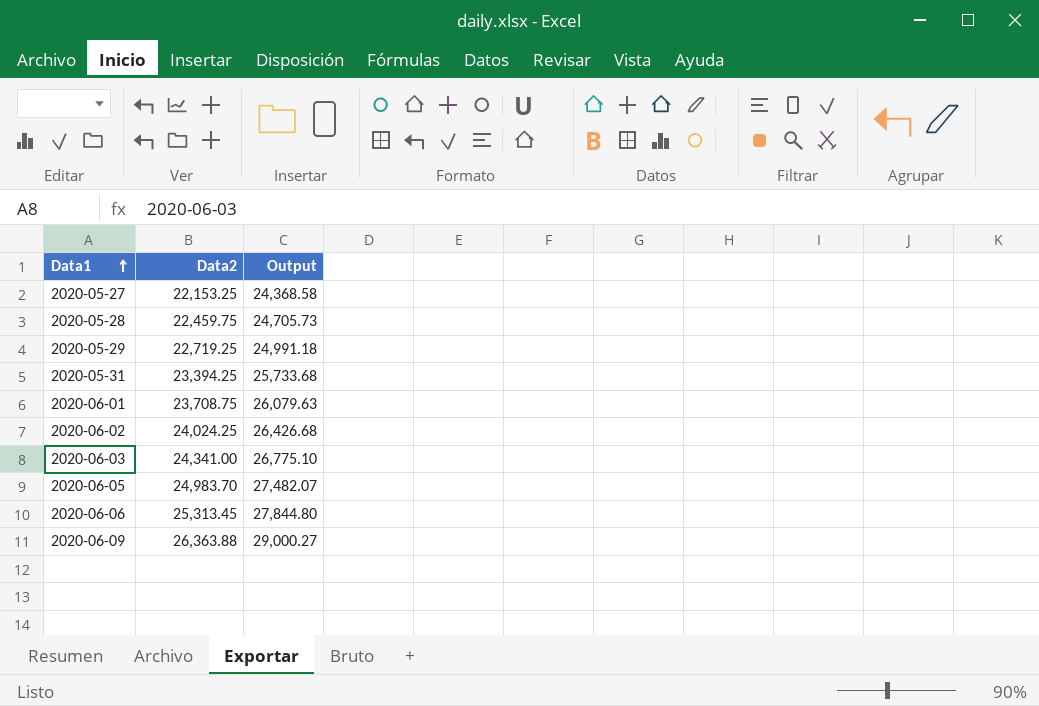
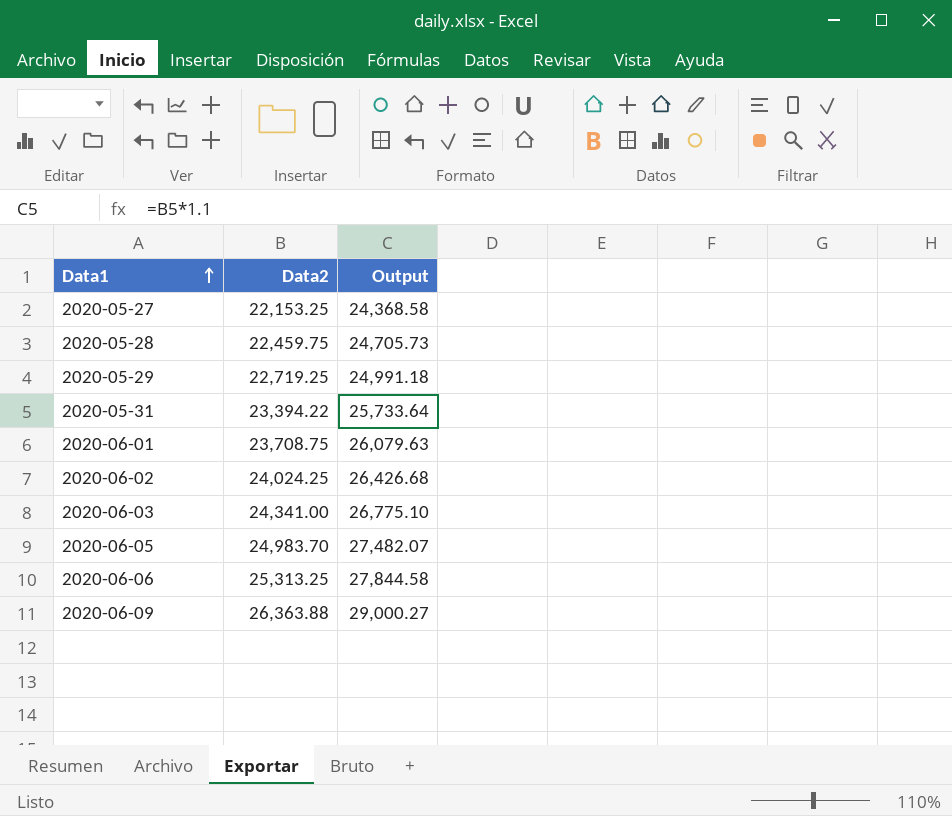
2020-05-31 | Data2: 23,394.25 -> 23,394.22
2020-05-31 | Output: 25,733.68 -> 25,733.64
2020-06-06 | Data2: 25,313.45 -> 25,313.25
2020-06-06 | Output: 27,844.80 -> 27,844.58

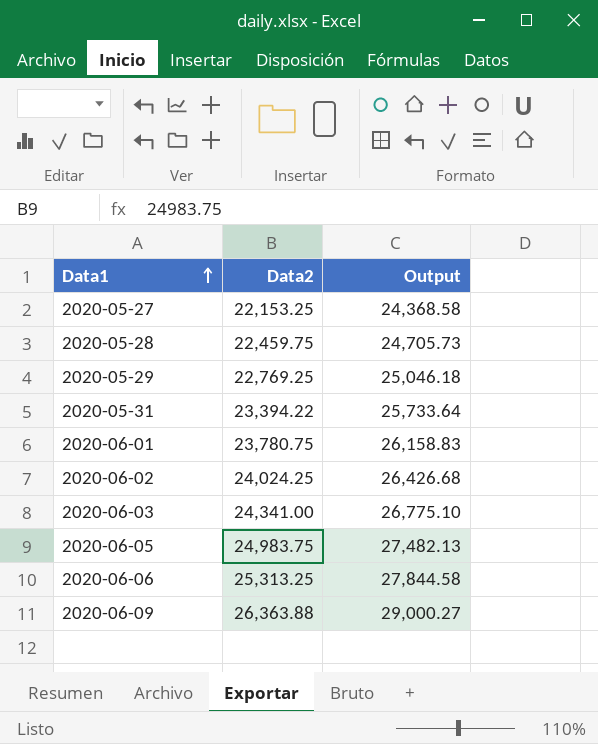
2020-05-29 | Data2: 22,719.25 -> 22,769.25
2020-05-29 | Output: 24,991.18 -> 25,046.18
2020-06-01 | Data2: 23,708.75 -> 23,780.75
2020-06-01 | Output: 26,079.63 -> 26,158.83
2020-06-05 | Data2: 24,983.70 -> 24,983.75
2020-06-05 | Output: 27,482.07 -> 27,482.13

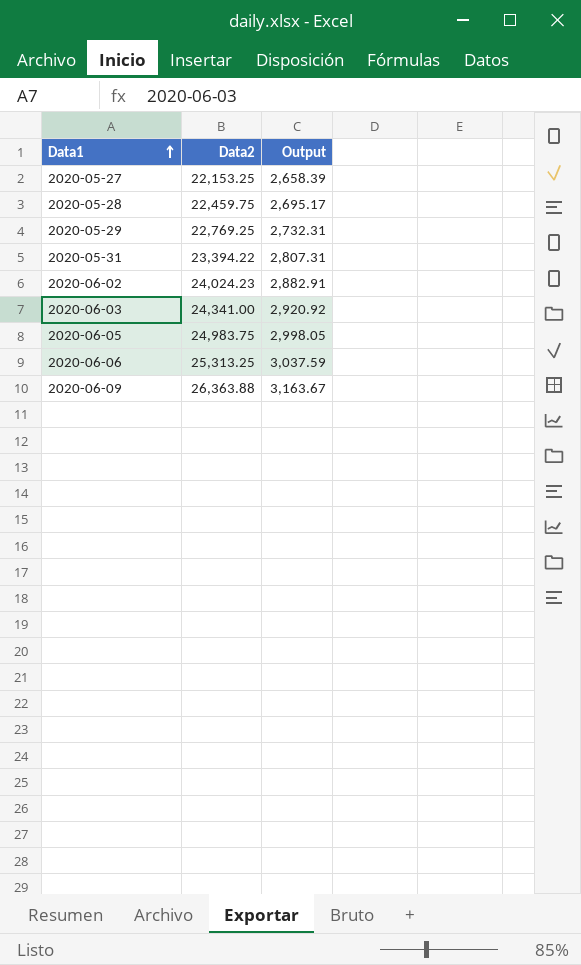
column Output | formula: [Data2] * 1.1 -> [Data2] * 0.12
row 2020-06-01: 23,780.75 | 26,158.83 -> none
2020-06-02 | Data2: 24,024.25 -> 24,024.23

